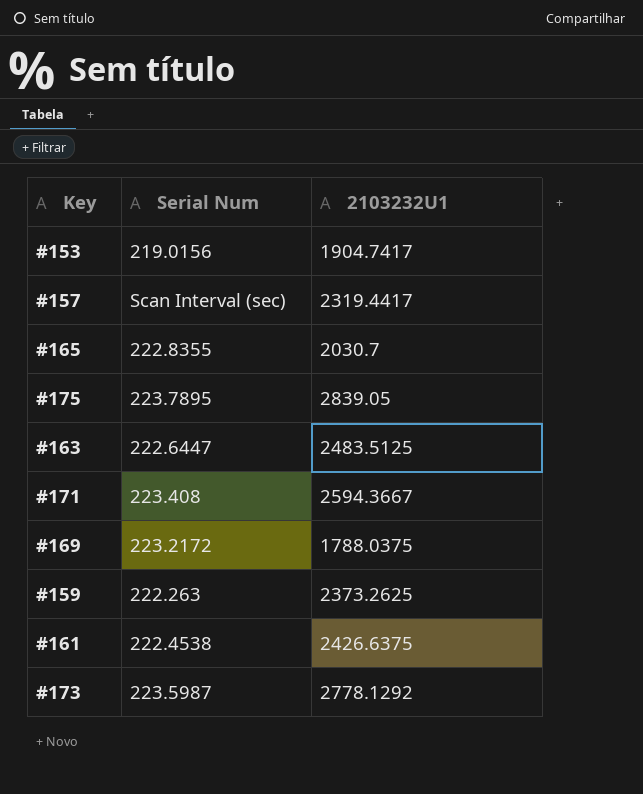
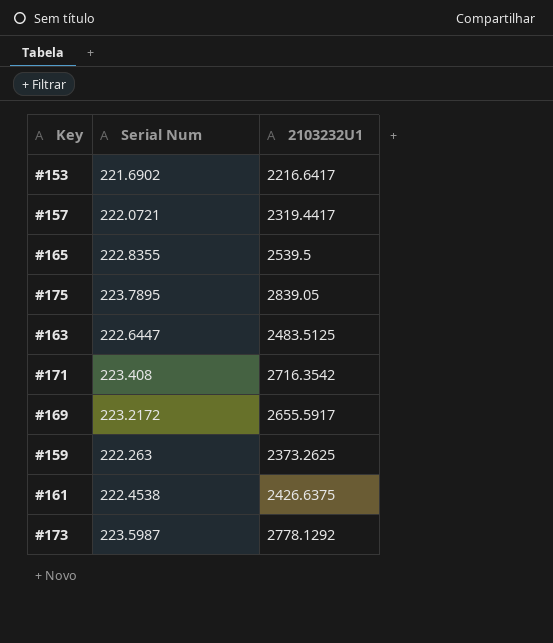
#153 | Serial Num: 219.0156 -> 221.6902
#153 | 2103232U1: 1904.7417 -> 2216.6417
#157 | Serial Num: Scan Interval (sec) -> 222.0721
#165 | 2103232U1: 2030.7 -> 2539.5
#171 | 2103232U1: 2594.3667 -> 2716.3542
#169 | 2103232U1: 1788.0375 -> 2655.5917

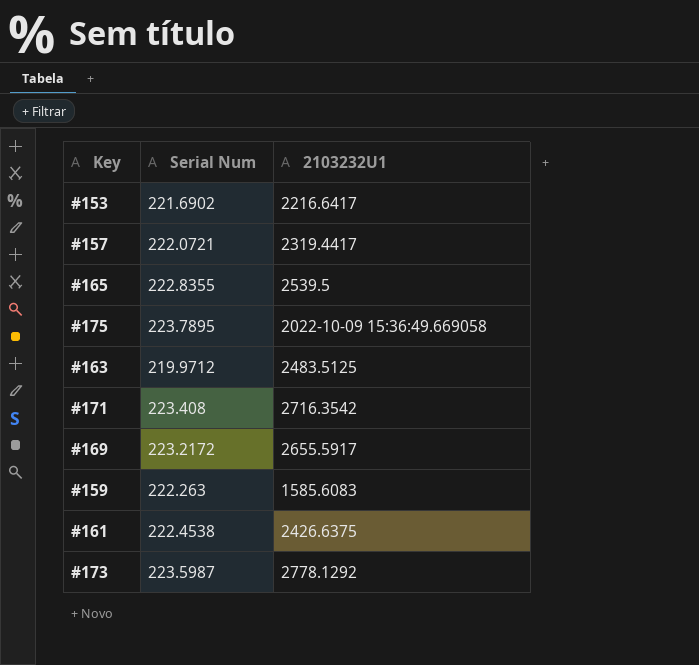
#175 | 2103232U1: 2839.05 -> 2022-10-09 15:36:49.669058
#163 | Serial Num: 222.6447 -> 219.9712
#159 | 2103232U1: 2373.2625 -> 1585.6083

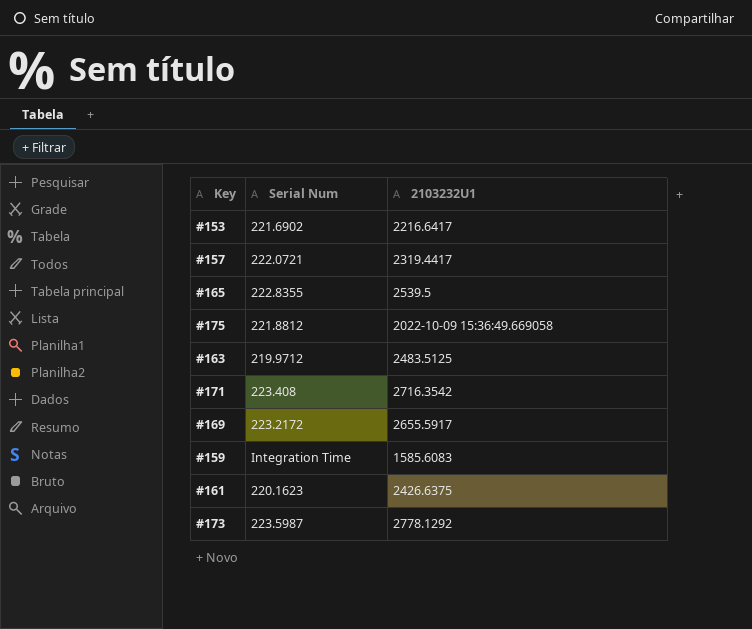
#175 | Serial Num: 223.7895 -> 221.8812
#159 | Serial Num: 222.263 -> Integration Time
#161 | Serial Num: 222.4538 -> 220.1623

